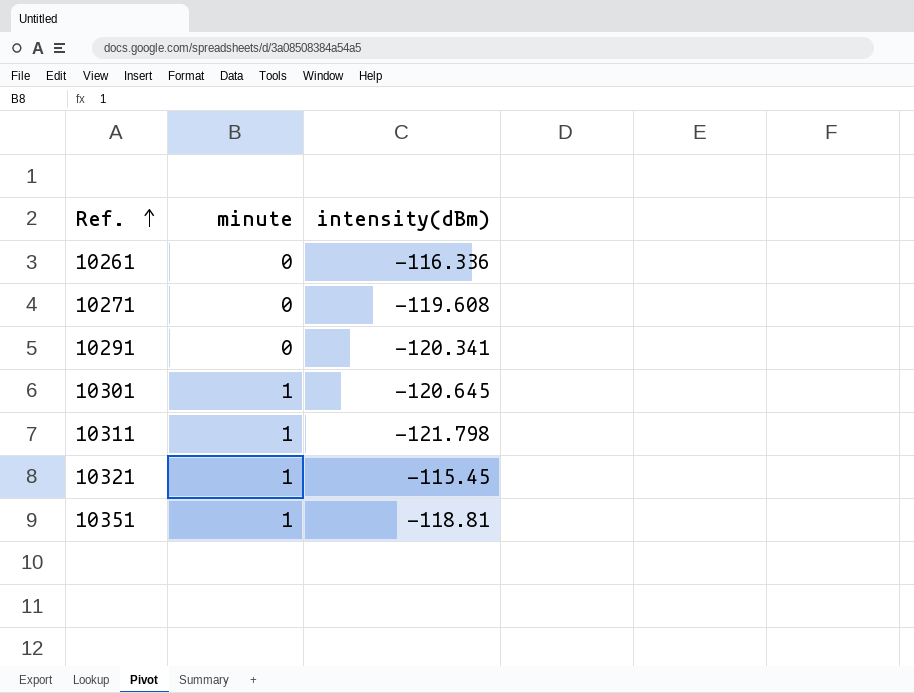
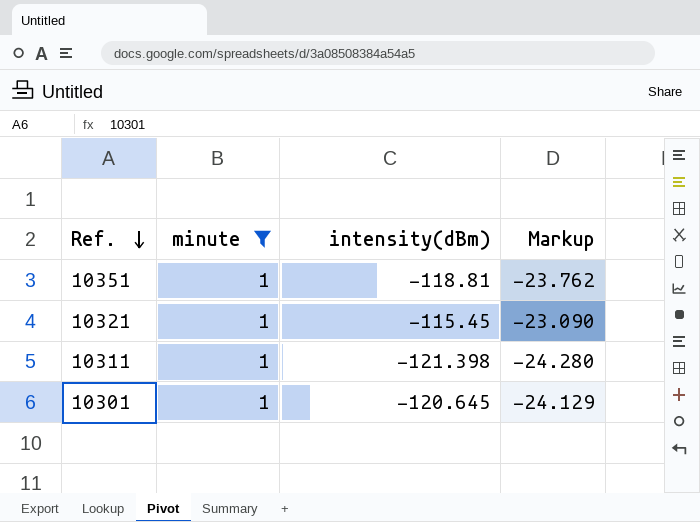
filter: none -> minute = 1
row order: Ref. ascending -> Ref. descending
column Markup | formula: none -> [intensity(dBm)] * 0.2
10311 | intensity(dBm): -121.798 -> -121.398

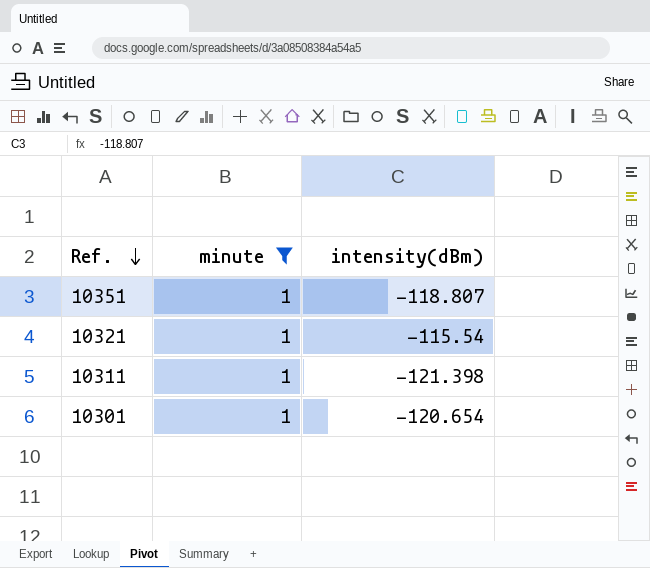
column Markup | formula: [intensity(dBm)] * 0.2 -> none
10351 | intensity(dBm): -118.81 -> -118.807
10321 | intensity(dBm): -115.45 -> -115.54
10301 | intensity(dBm): -120.645 -> -120.654

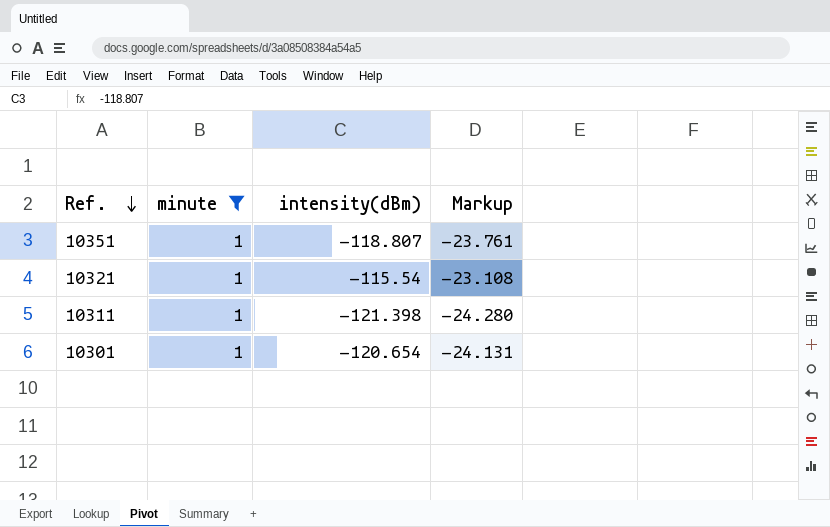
column Markup | formula: none -> [intensity(dBm)] * 0.2

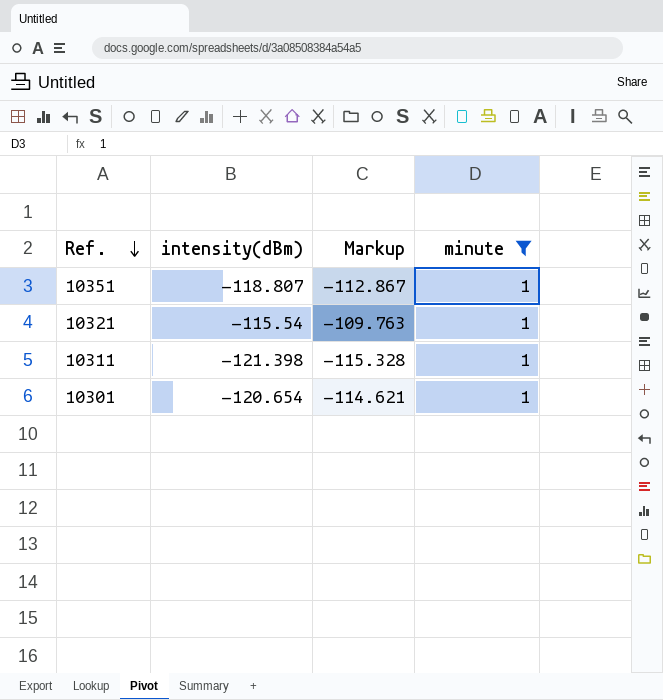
column Markup | formula: [intensity(dBm)] * 0.2 -> [intensity(dBm)] * 0.95
column minute | position: 2 -> 4

